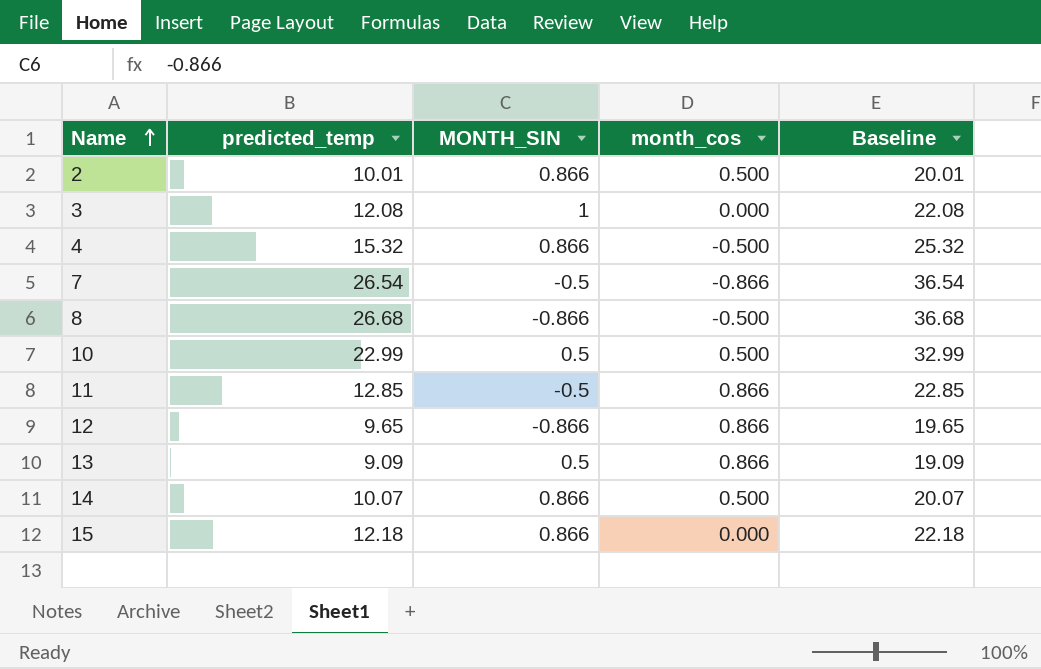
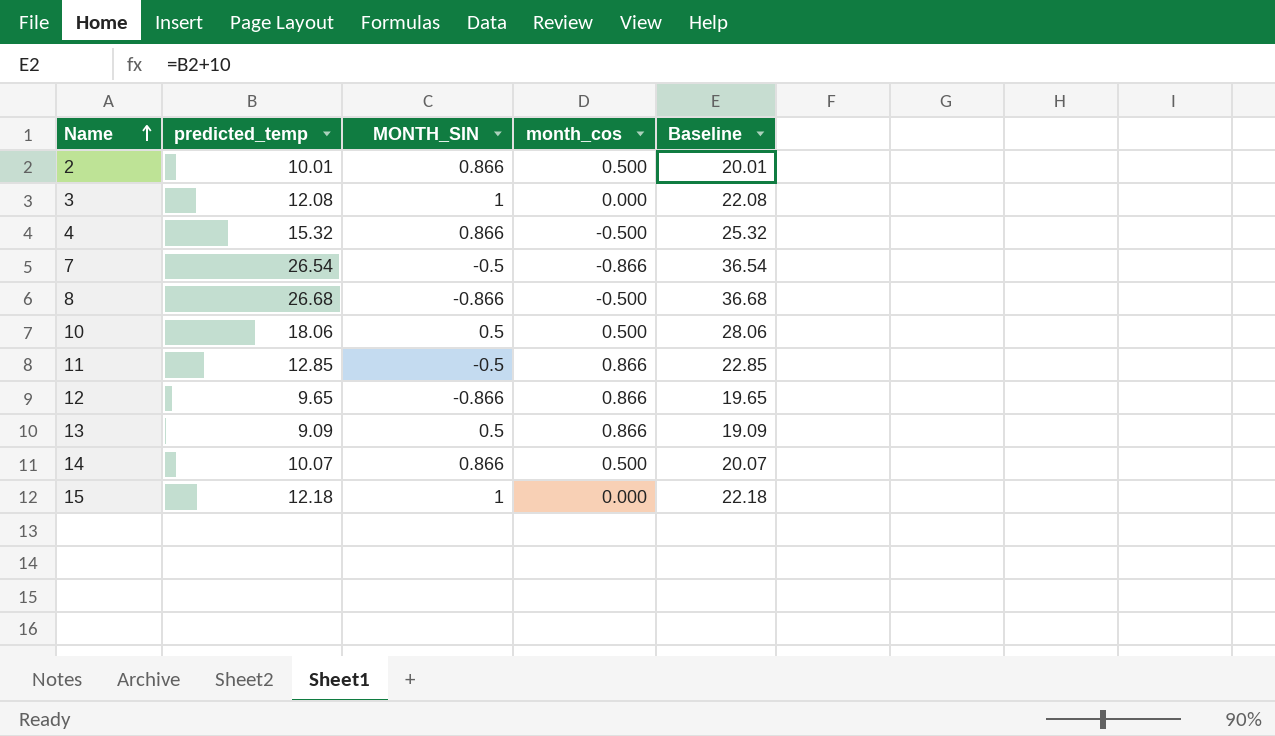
10 | predicted_temp: 22.99 -> 18.06
10 | Baseline: 32.99 -> 28.06
15 | MONTH_SIN: 0.866 -> 1

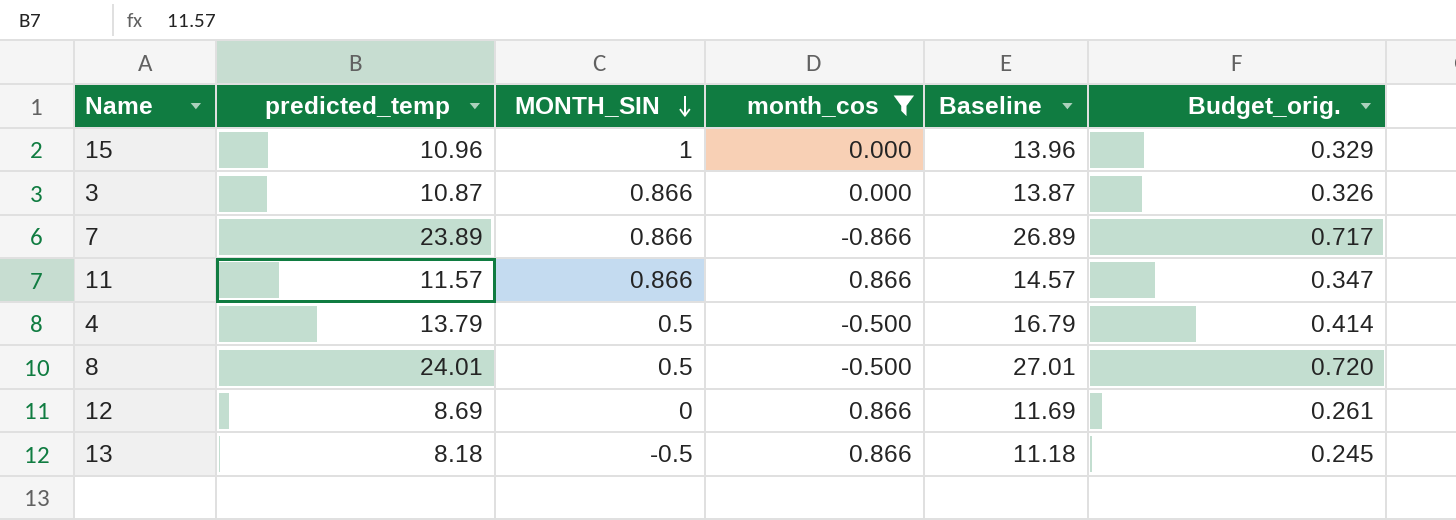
filter: none -> month_cos != 0.500
row order: Name ascending -> MONTH_SIN descending
column Baseline | formula: [predicted_temp] + 10 -> [predicted_temp] + 3
column Budget_orig. | formula: none -> [predicted_temp] * 0.03
15 | predicted_temp: 12.18 -> 10.96
3 | predicted_temp: 12.08 -> 10.87
3 | MONTH_SIN: 1 -> 0.866
7 | predicted_temp: 26.54 -> 23.89
7 | MONTH_SIN: -0.5 -> 0.866
11 | predicted_temp: 12.85 -> 11.57
11 | MONTH_SIN: -0.5 -> 0.866
4 | predicted_temp: 15.32 -> 13.79
4 | MONTH_SIN: 0.866 -> 0.5
8 | predicted_temp: 26.68 -> 24.01
8 | MONTH_SIN: -0.866 -> 0.5
12 | predicted_temp: 9.65 -> 8.69
12 | MONTH_SIN: -0.866 -> 0
13 | predicted_temp: 9.09 -> 8.18
13 | MONTH_SIN: 0.5 -> -0.5

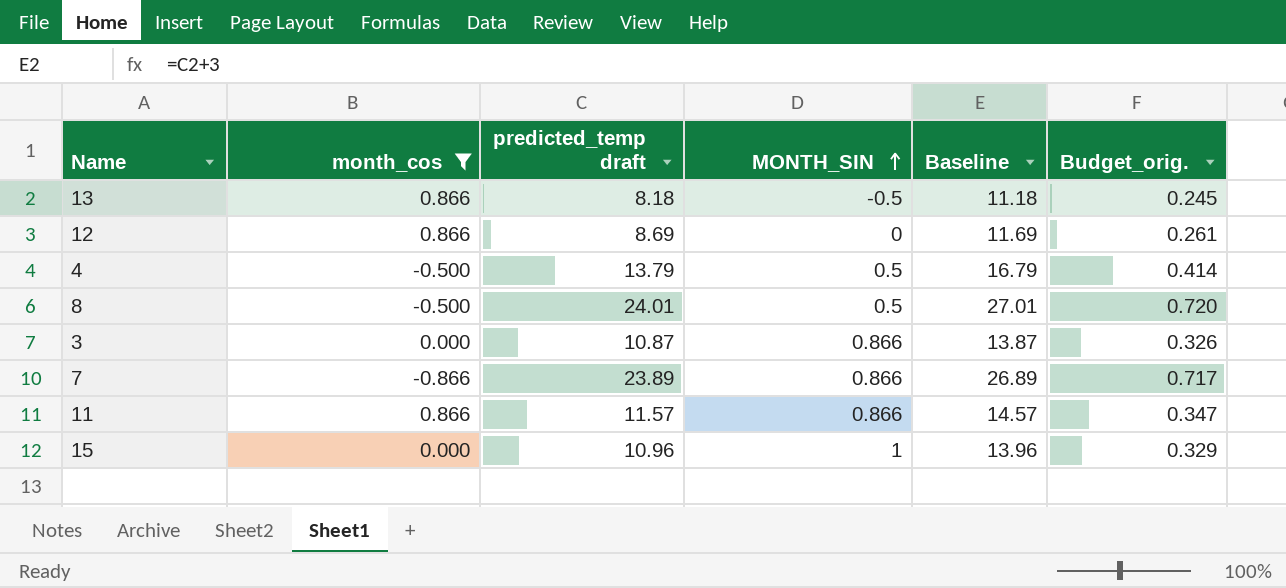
row order: MONTH_SIN descending -> MONTH_SIN ascending
column month_cos | position: 4 -> 2
column name: predicted_temp -> predicted_temp draft

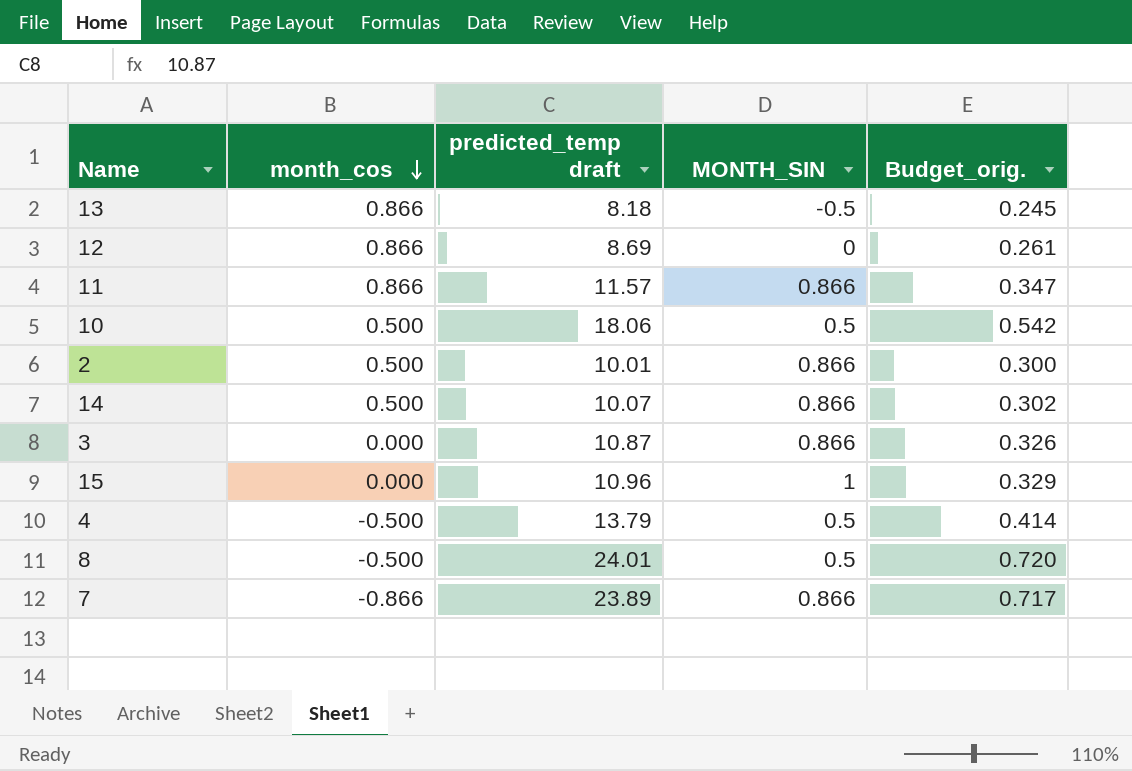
filter: month_cos != 0.500 -> none
row order: MONTH_SIN ascending -> month_cos descending
column Baseline | formula: [predicted_temp draft] + 3 -> none

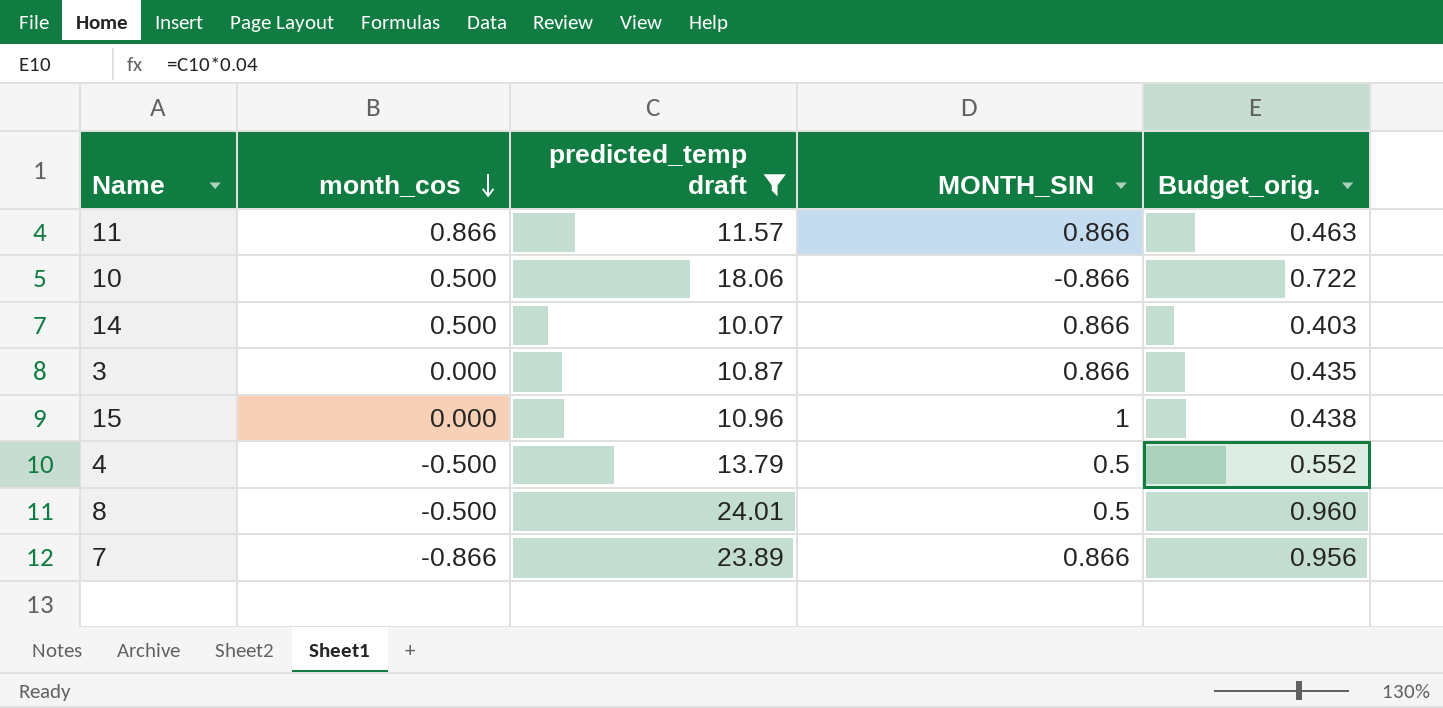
filter: none -> predicted_temp draft >= 10.07
column Budget_orig. | formula: [predicted_temp draft] * 0.03 -> [predicted_temp draft] * 0.04
10 | MONTH_SIN: 0.5 -> -0.866

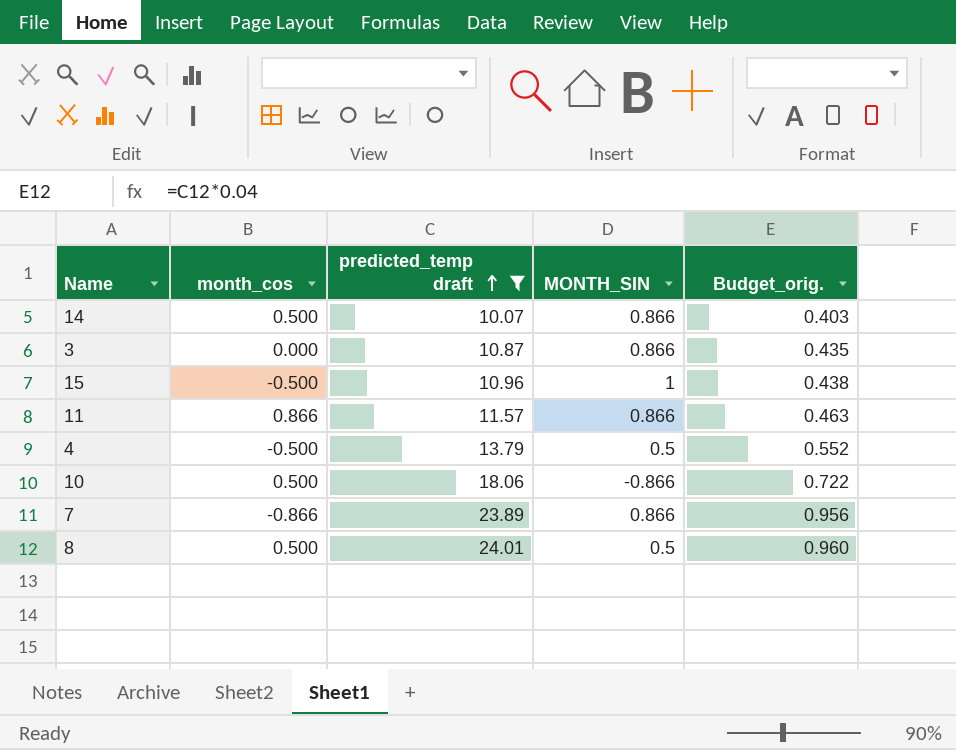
row order: month_cos descending -> predicted_temp draft ascending
15 | month_cos: 0.000 -> -0.500
8 | month_cos: -0.500 -> 0.500

